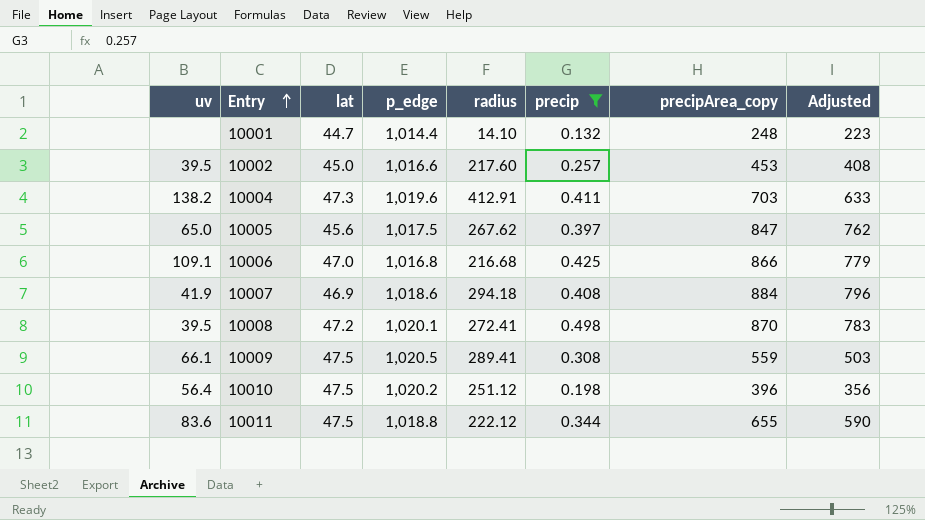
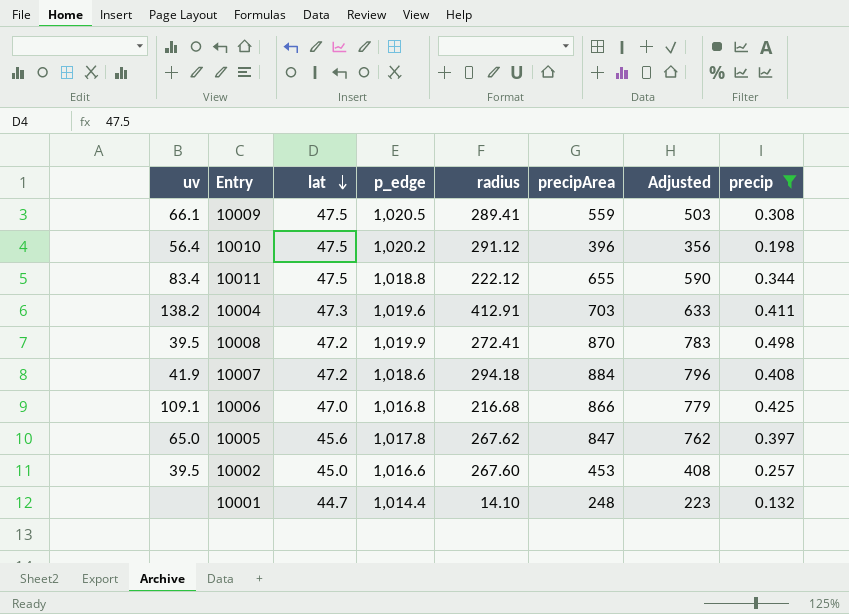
row order: Entry ascending -> lat descending
column name: precipArea_copy -> precipArea
column precip | position: 6 -> 8
10010 | radius: 251.12 -> 291.12
10011 | uv: 83.6 -> 83.4
10008 | p_edge: 1,020.1 -> 1,019.9
10007 | lat: 46.9 -> 47.2
10005 | p_edge: 1,017.5 -> 1,017.8
10002 | radius: 217.60 -> 267.60

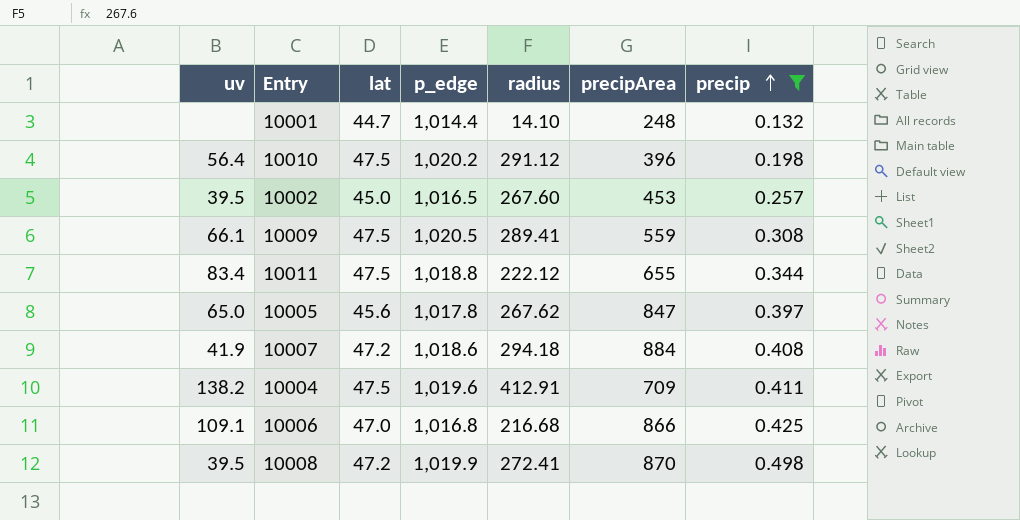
row order: lat descending -> precip ascending
column Adjusted | formula: [precipArea] * 0.9 -> none
10002 | p_edge: 1,016.6 -> 1,016.5
10004 | lat: 47.3 -> 47.5
10004 | precipArea: 703 -> 709

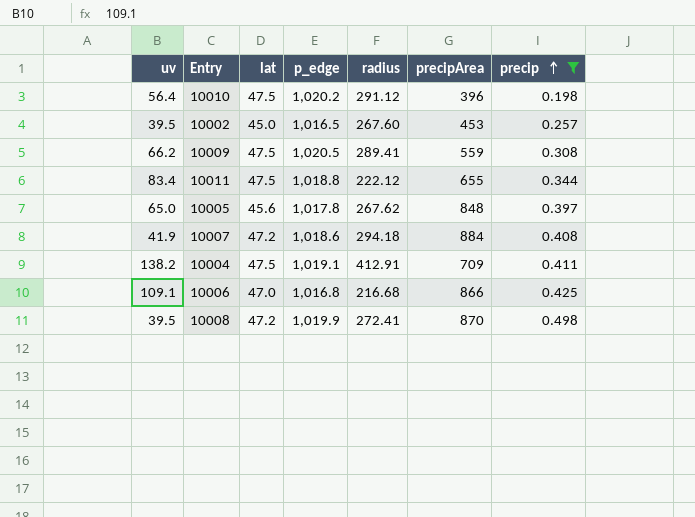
row 10001: none | 44.7 | 1,014.4 | 14.10 | 248 | 0.132 -> none
10009 | uv: 66.1 -> 66.2
10005 | precipArea: 847 -> 848
10004 | p_edge: 1,019.6 -> 1,019.1

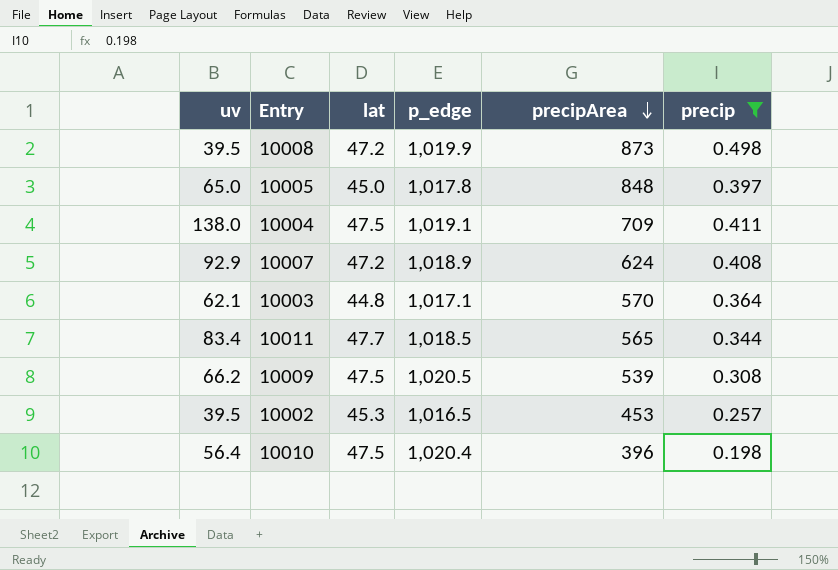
row order: precip ascending -> precipArea descending
column radius | position: 5 -> none
row 10006: 109.1 | 47.0 | 1,016.8 | 216.68 | 866 | 0.425 -> none
10008 | precipArea: 870 -> 873
10005 | lat: 45.6 -> 45.0
10004 | uv: 138.2 -> 138.0
10007 | uv: 41.9 -> 92.9
10007 | p_edge: 1,018.6 -> 1,018.9
10007 | precipArea: 884 -> 624
row 10003: none -> 62.1 | 44.8 | 1,017.1 | 570 | 0.364
10011 | lat: 47.5 -> 47.7
10011 | p_edge: 1,018.8 -> 1,018.5
10011 | precipArea: 655 -> 565
10009 | precipArea: 559 -> 539
10002 | lat: 45.0 -> 45.3
10010 | p_edge: 1,020.2 -> 1,020.4

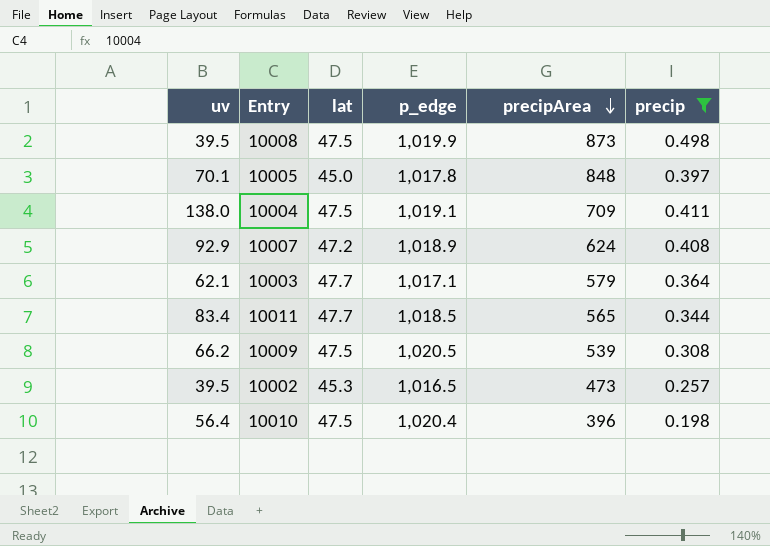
10008 | lat: 47.2 -> 47.5
10005 | uv: 65.0 -> 70.1
10003 | lat: 44.8 -> 47.7
10003 | precipArea: 570 -> 579
10002 | precipArea: 453 -> 473

